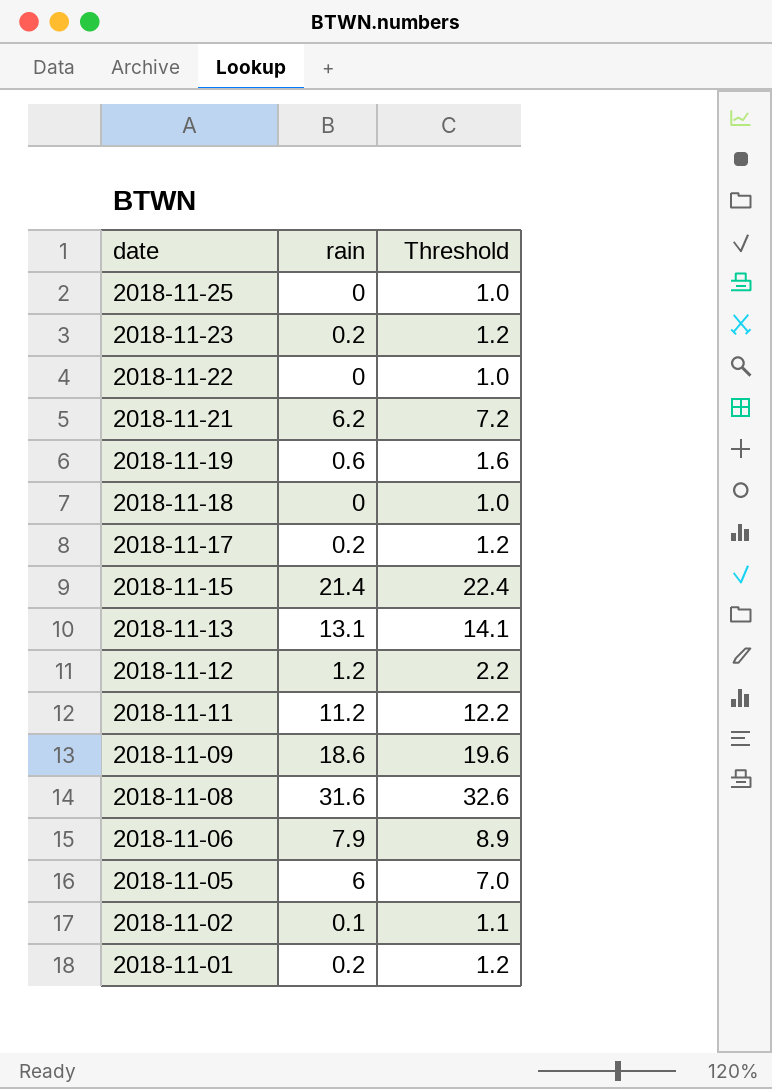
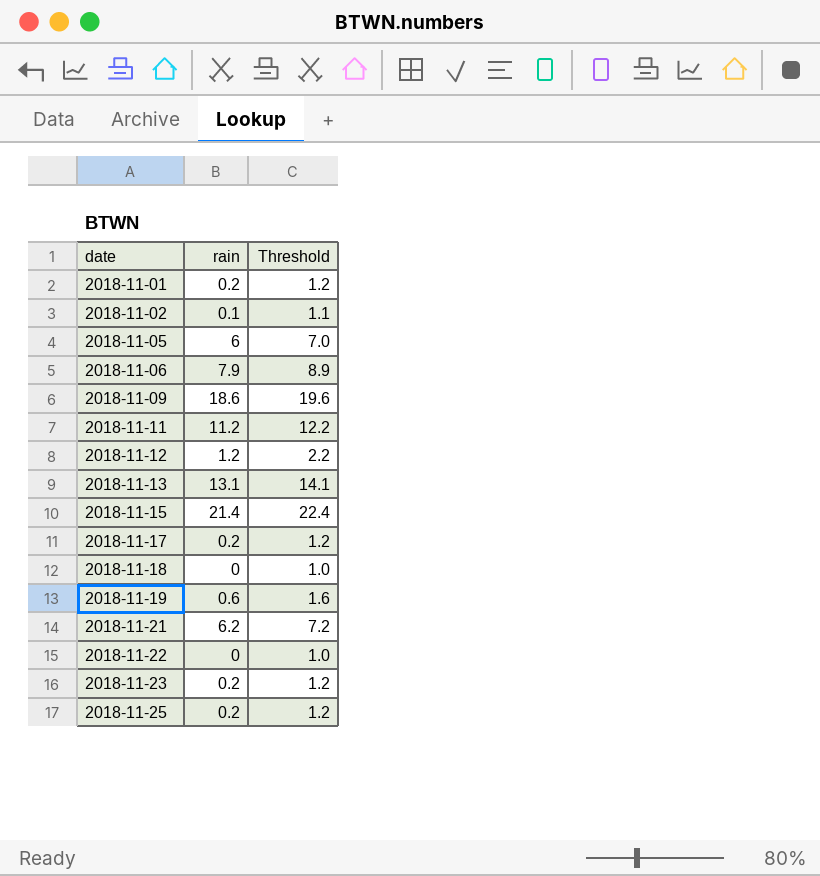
row order: date descending -> date ascending
row 2018-11-08: 31.6 | 32.6 -> none
2018-11-25 | rain: 0 -> 0.2
2018-11-25 | Threshold: 1.0 -> 1.2

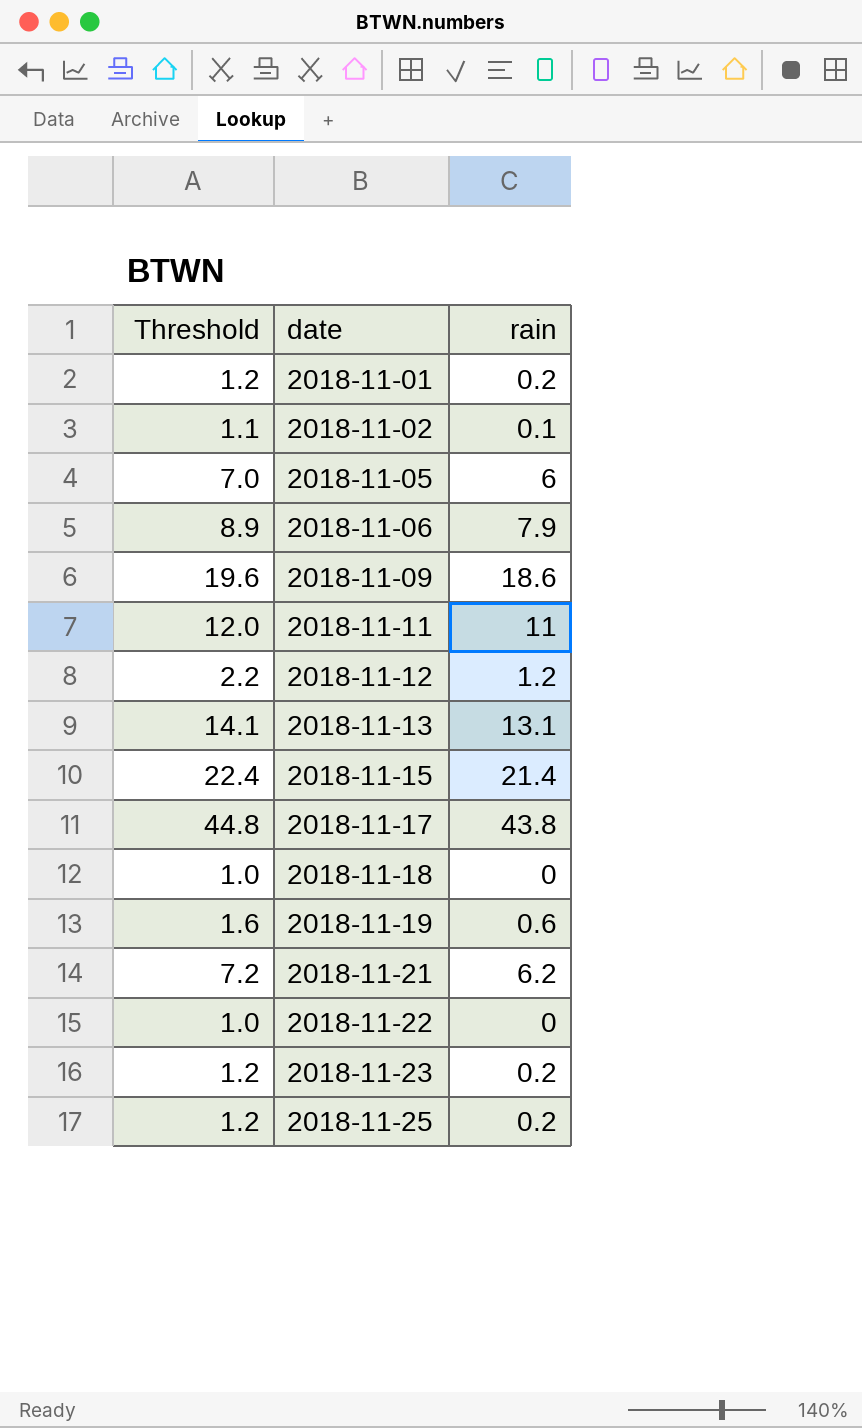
column Threshold | position: 3 -> 1
2018-11-11 | Threshold: 12.2 -> 12.0
2018-11-11 | rain: 11.2 -> 11
2018-11-17 | Threshold: 1.2 -> 44.8
2018-11-17 | rain: 0.2 -> 43.8

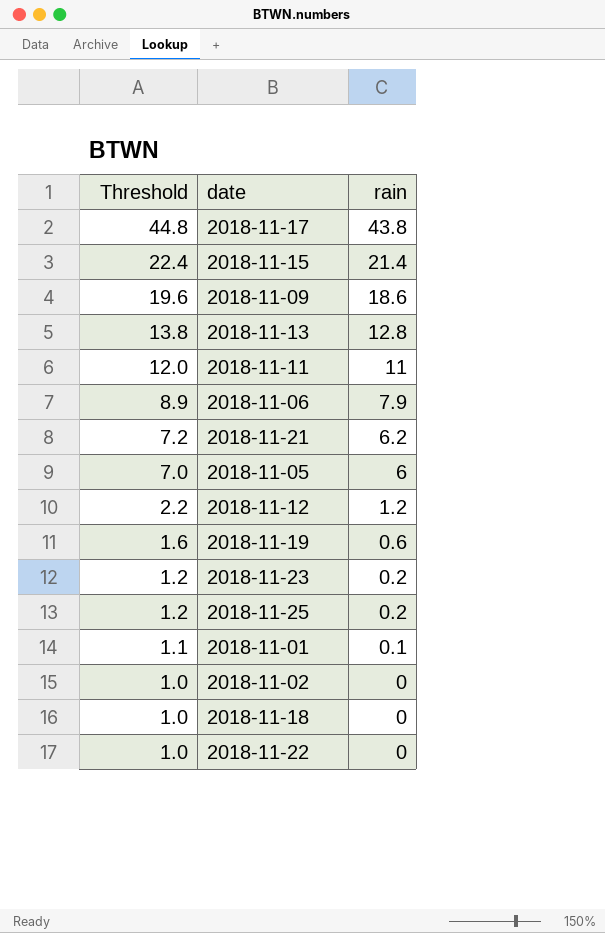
row order: date ascending -> Threshold descending
2018-11-13 | Threshold: 14.1 -> 13.8
2018-11-13 | rain: 13.1 -> 12.8
2018-11-01 | Threshold: 1.2 -> 1.1
2018-11-01 | rain: 0.2 -> 0.1
2018-11-02 | Threshold: 1.1 -> 1.0
2018-11-02 | rain: 0.1 -> 0

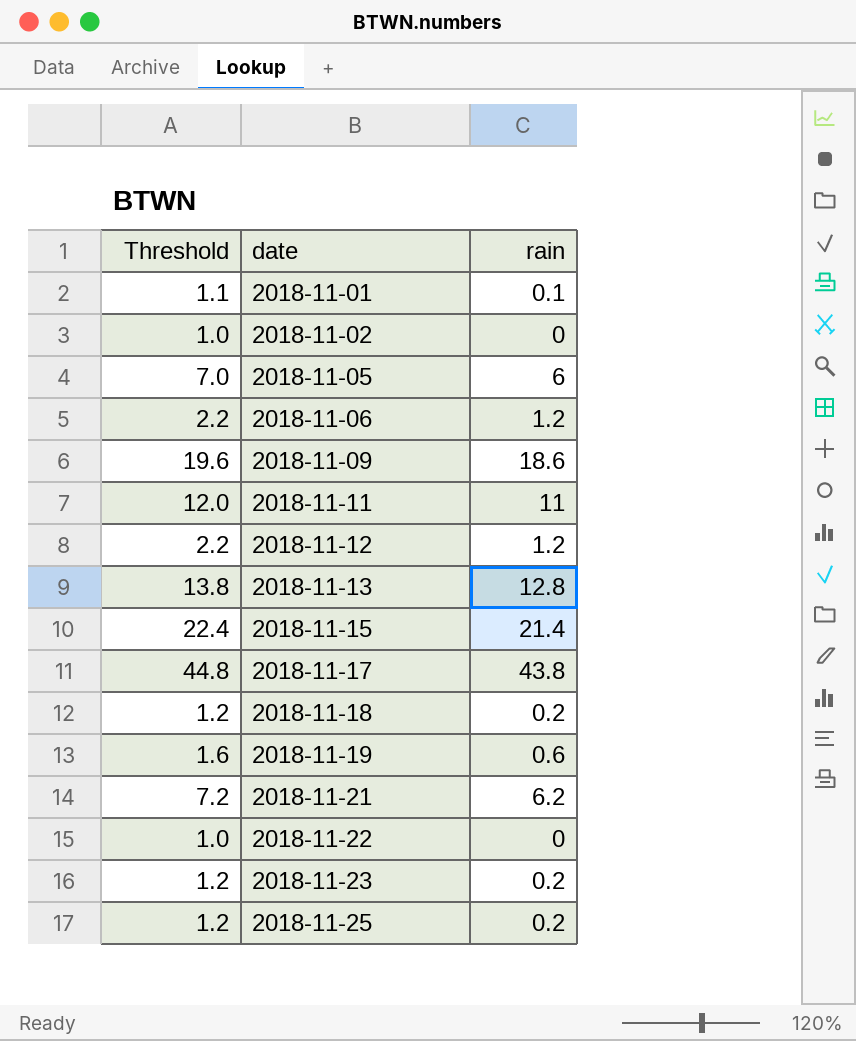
row order: Threshold descending -> date ascending
2018-11-06 | Threshold: 8.9 -> 2.2
2018-11-06 | rain: 7.9 -> 1.2
2018-11-18 | Threshold: 1.0 -> 1.2
2018-11-18 | rain: 0 -> 0.2

